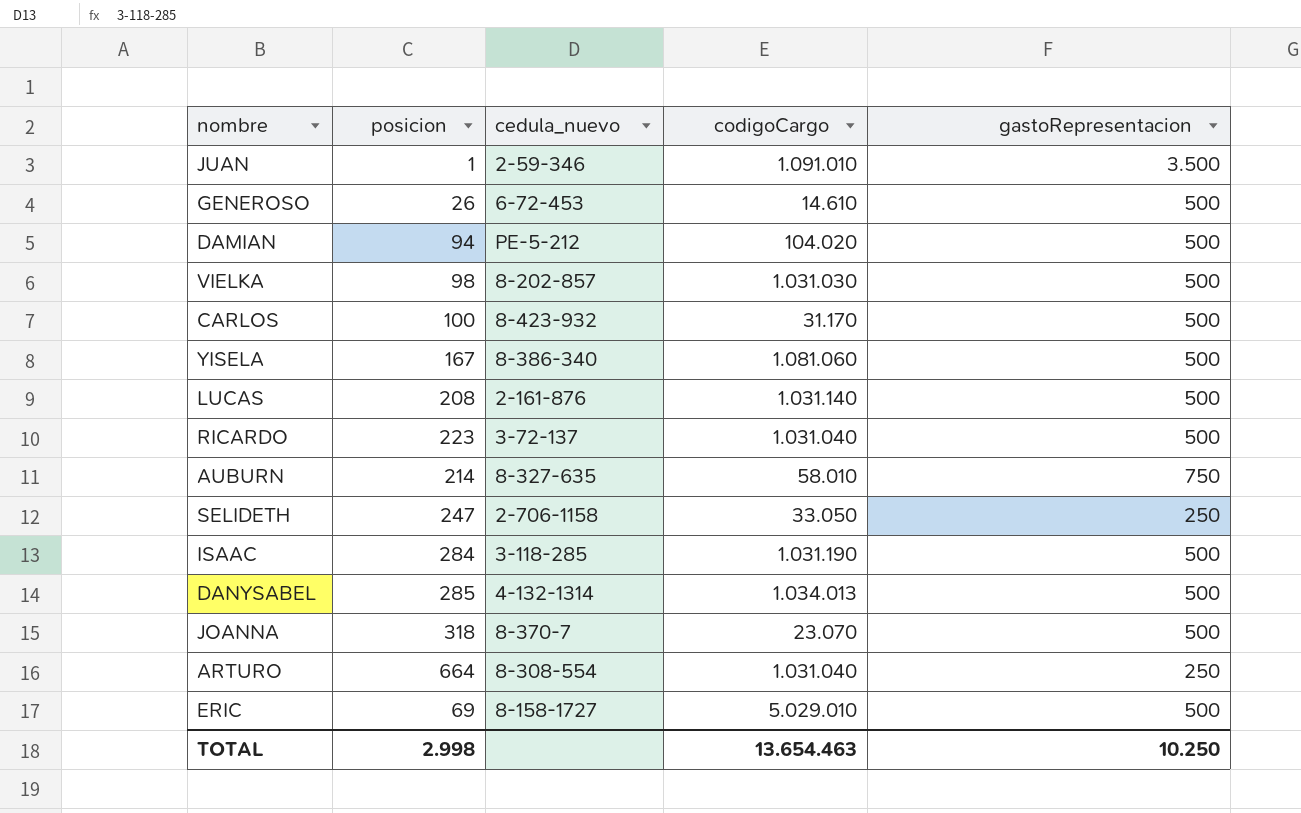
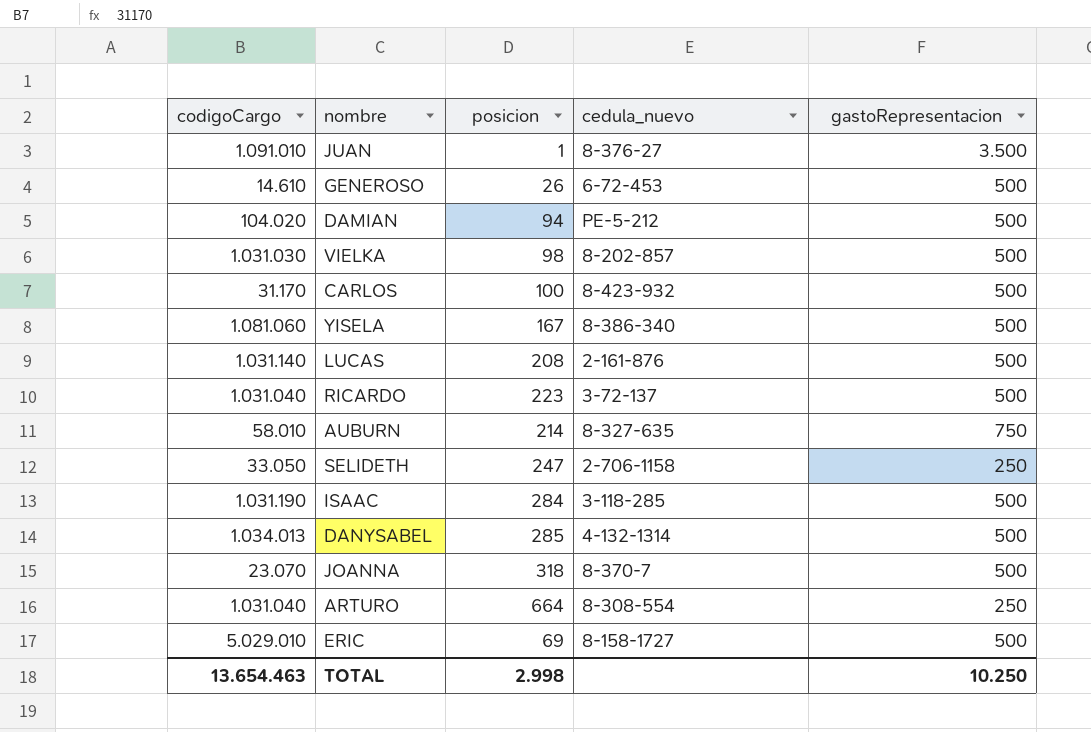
column codigoCargo | position: 4 -> 1
JUAN | cedula_nuevo: 2-59-346 -> 8-376-27

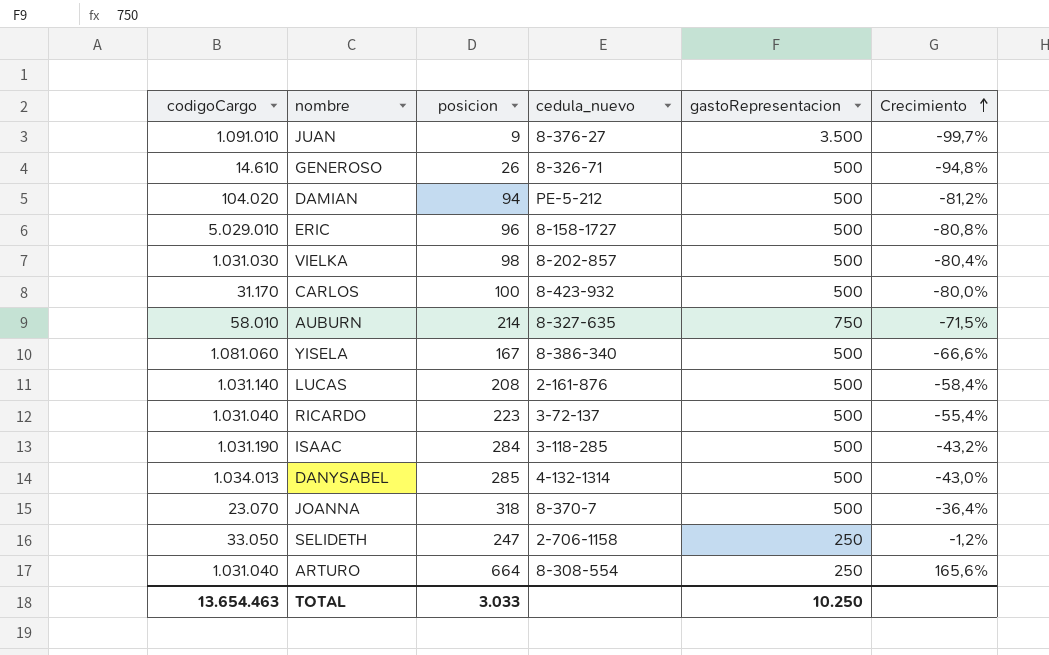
row order: none -> Crecimiento ascending
column Crecimiento | formula: none -> ([posicion] - [gastoRepresentacion]) / [gastoRepresentacion]
JUAN | posicion: 1 -> 9
GENEROSO | cedula_nuevo: 6-72-453 -> 8-326-71
ERIC | posicion: 69 -> 96
TOTAL | posicion: 2.998 -> 3.033

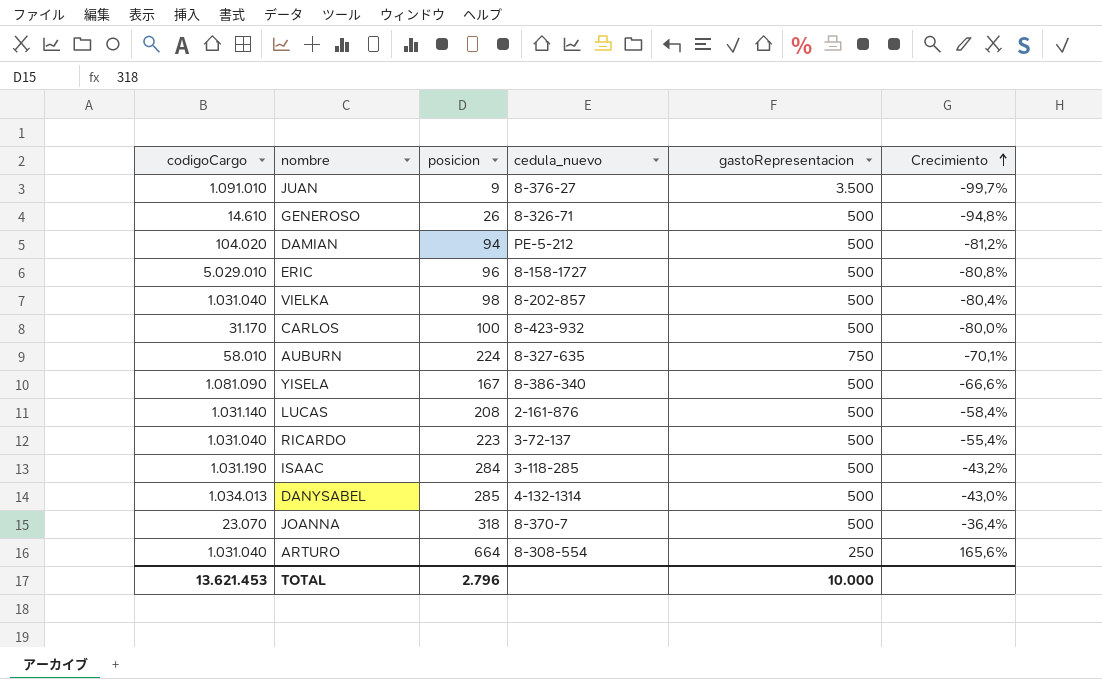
row SELIDETH: 33.050 | 247 | 2-706-1158 | 250 | -1,2% -> none
VIELKA | codigoCargo: 1.031.030 -> 1.031.040
AUBURN | posicion: 214 -> 224
AUBURN | Crecimiento: -71,5% -> -70,1%
YISELA | codigoCargo: 1.081.060 -> 1.081.090
TOTAL | codigoCargo: 13.654.463 -> 13.621.453
TOTAL | posicion: 3.033 -> 2.796
TOTAL | gastoRepresentacion: 10.250 -> 10.000

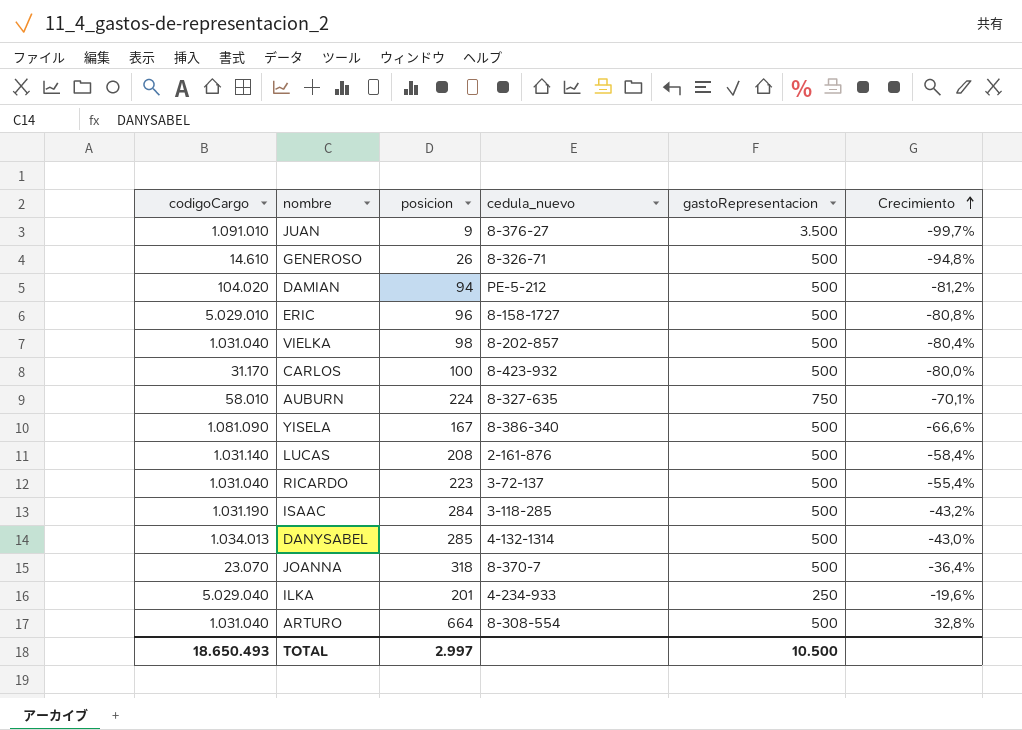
row ILKA: none -> 5.029.040 | 201 | 4-234-933 | 250 | -19,6%
ARTURO | gastoRepresentacion: 250 -> 500
ARTURO | Crecimiento: 165,6% -> 32,8%
TOTAL | codigoCargo: 13.621.453 -> 18.650.493
TOTAL | posicion: 2.796 -> 2.997
TOTAL | gastoRepresentacion: 10.000 -> 10.500

